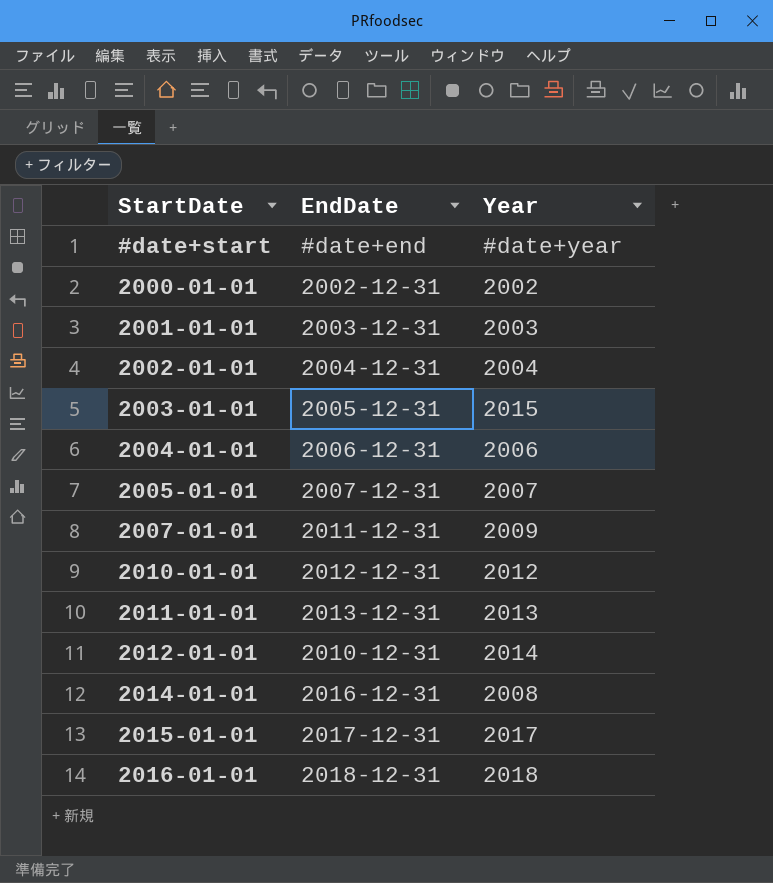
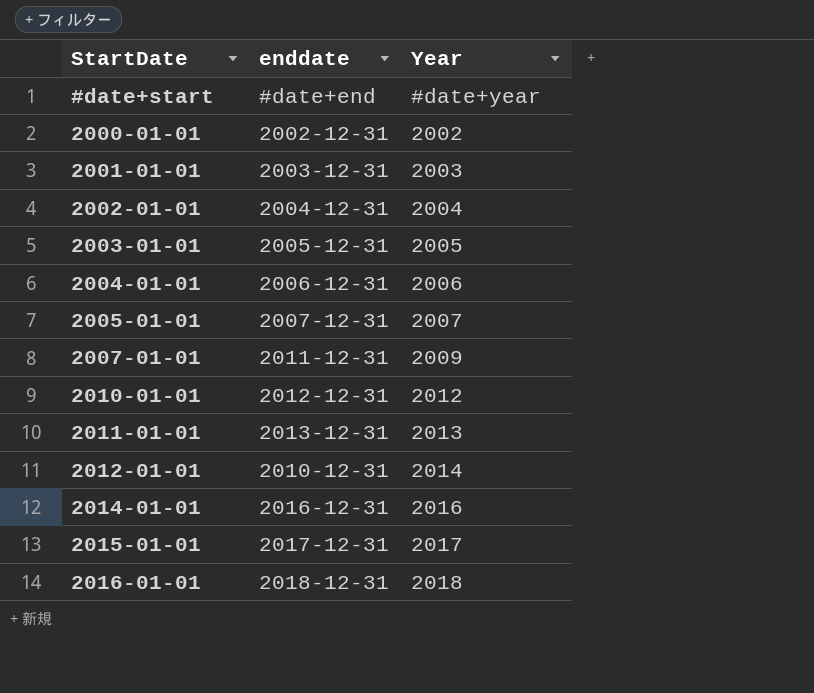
column name: EndDate -> enddate
2003-01-01 | Year: 2015 -> 2005
2014-01-01 | Year: 2008 -> 2016

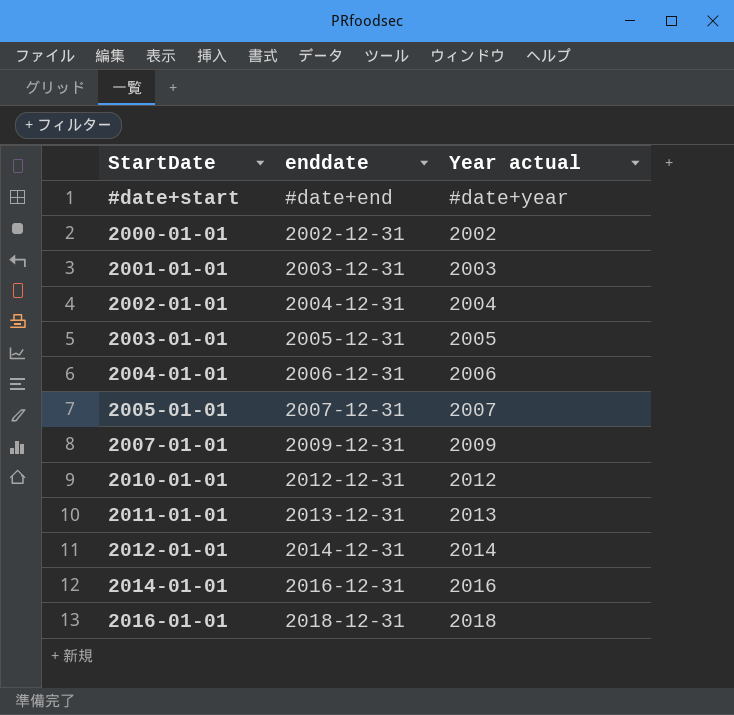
column name: Year -> Year actual
row 2015-01-01: 2017-12-31 | 2017 -> none
2007-01-01 | enddate: 2011-12-31 -> 2009-12-31
2012-01-01 | enddate: 2010-12-31 -> 2014-12-31

